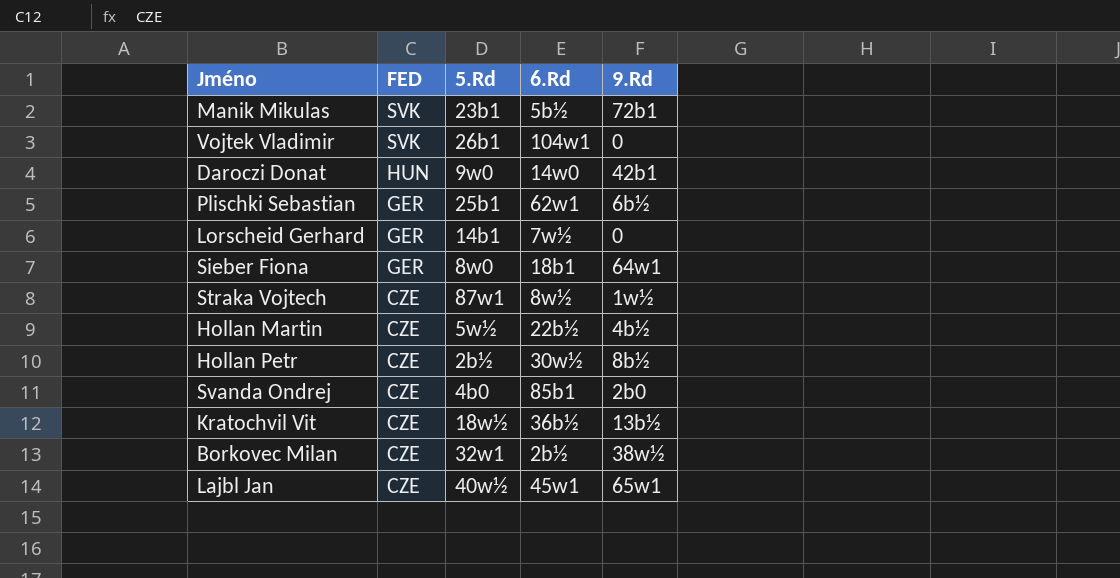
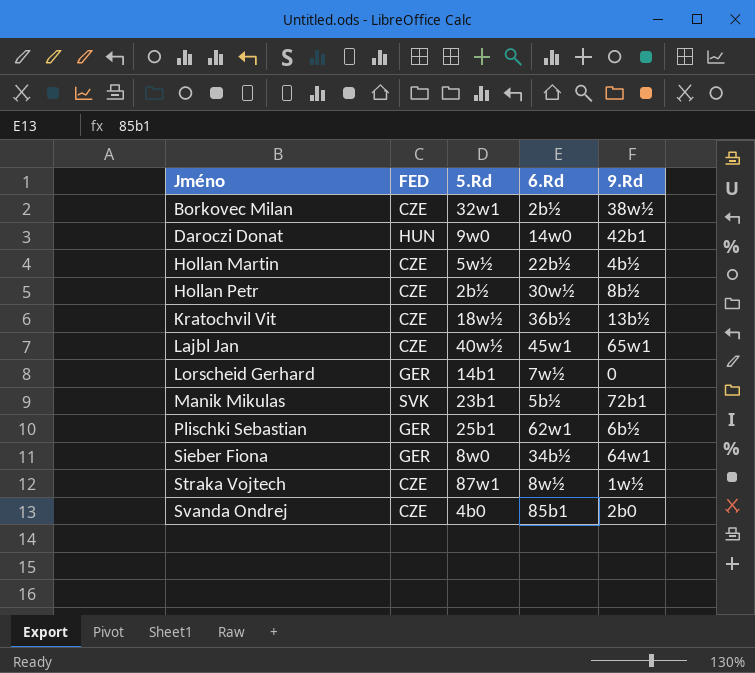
row order: FED descending -> Jméno ascending
row Vojtek Vladimir: SVK | 26b1 | 104w1 | 0 -> none
Sieber Fiona | 6.Rd: 18b1 -> 34b½

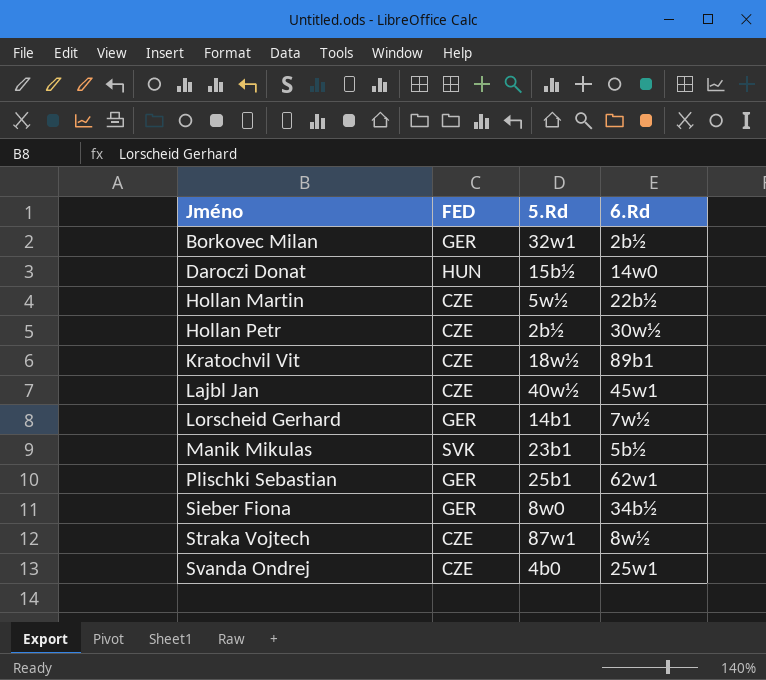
column 9.Rd | position: 5 -> none
Borkovec Milan | FED: CZE -> GER
Daroczi Donat | 5.Rd: 9w0 -> 15b½
Kratochvil Vit | 6.Rd: 36b½ -> 89b1
Svanda Ondrej | 6.Rd: 85b1 -> 25w1

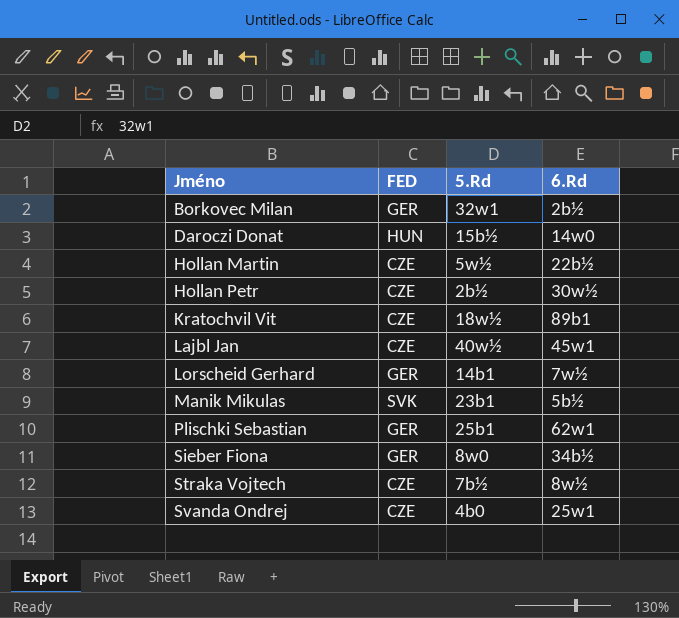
Straka Vojtech | 5.Rd: 87w1 -> 7b½

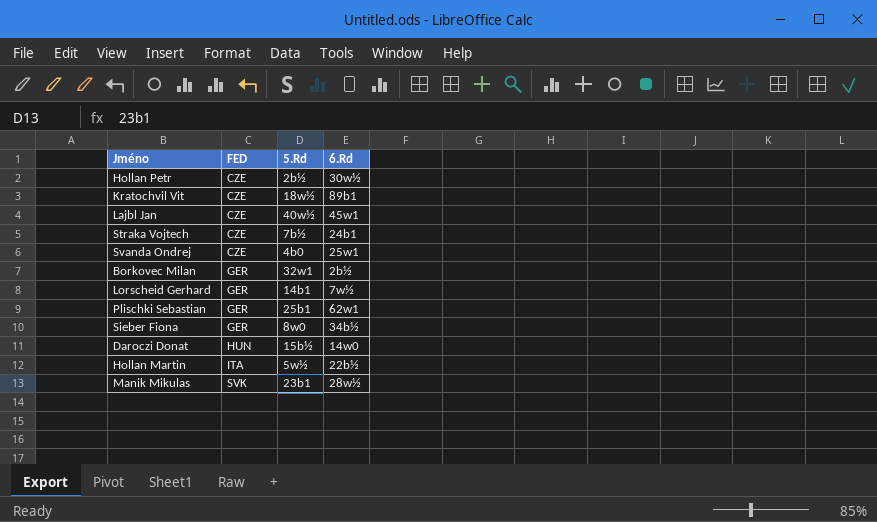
row order: Jméno ascending -> FED ascending
Straka Vojtech | 6.Rd: 8w½ -> 24b1
Hollan Martin | FED: CZE -> ITA
Manik Mikulas | 6.Rd: 5b½ -> 28w½

